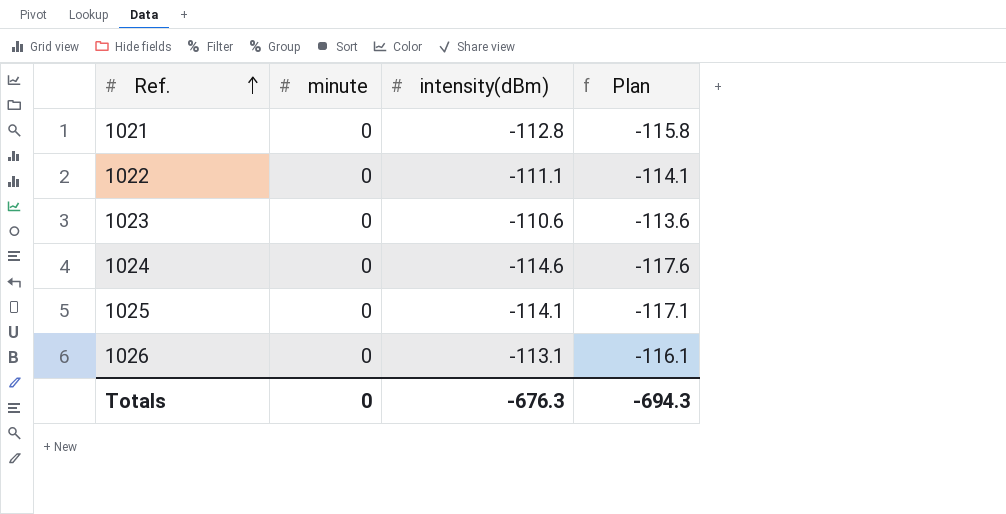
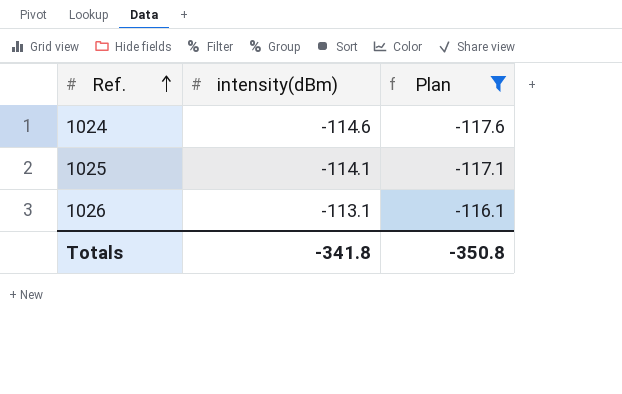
filter: none -> Plan <= -116.1
column minute | position: 2 -> none
Totals | intensity(dBm): -676.3 -> -341.8
Totals | Plan: -694.3 -> -350.8

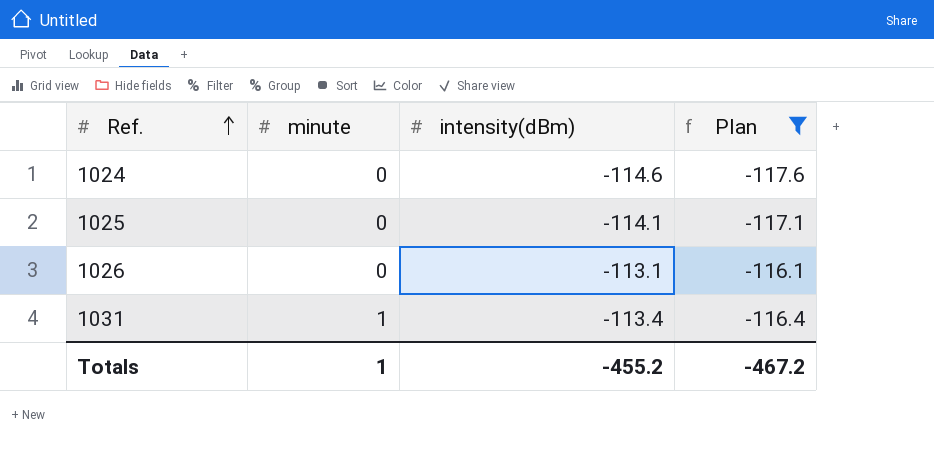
column minute | position: none -> 2
row 1031: none -> 1 | -113.4 | -116.4
Totals | intensity(dBm): -341.8 -> -455.2
Totals | Plan: -350.8 -> -467.2

